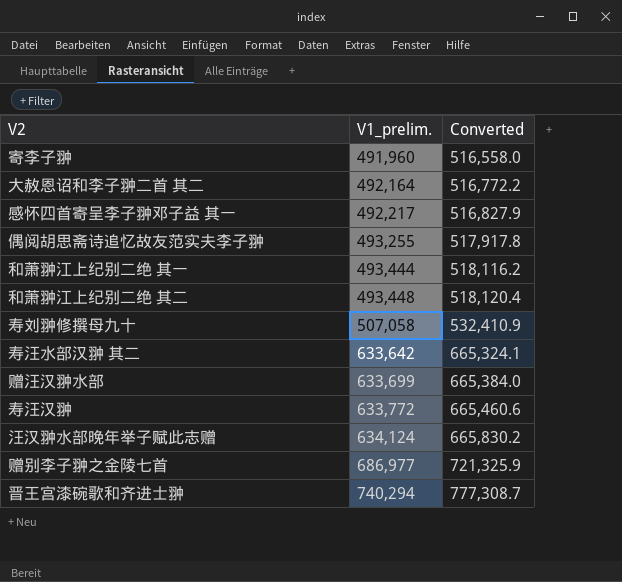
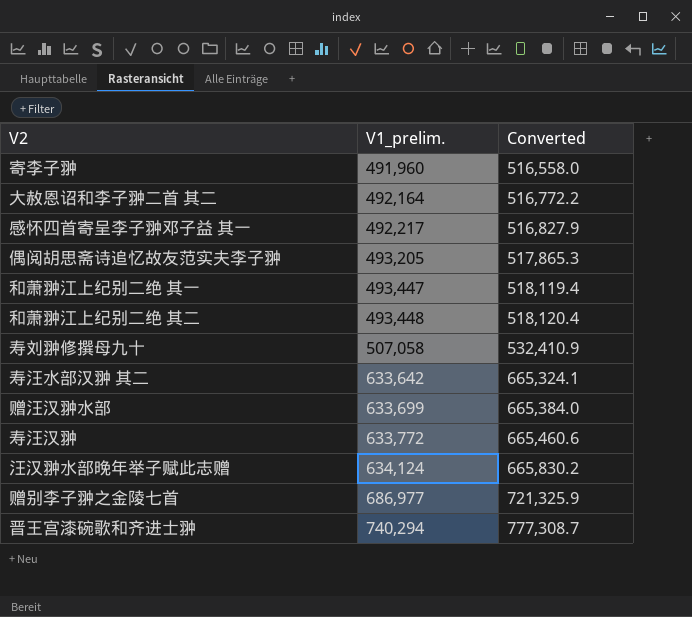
偶阅胡思斋诗追忆故友范实夫李子翀 | V1_prelim.: 493,255 -> 493,205
偶阅胡思斋诗追忆故友范实夫李子翀 | Converted: 517,917.8 -> 517,865.3
和萧翀江上纪别二绝 其一 | V1_prelim.: 493,444 -> 493,447
和萧翀江上纪别二绝 其一 | Converted: 518,116.2 -> 518,119.4

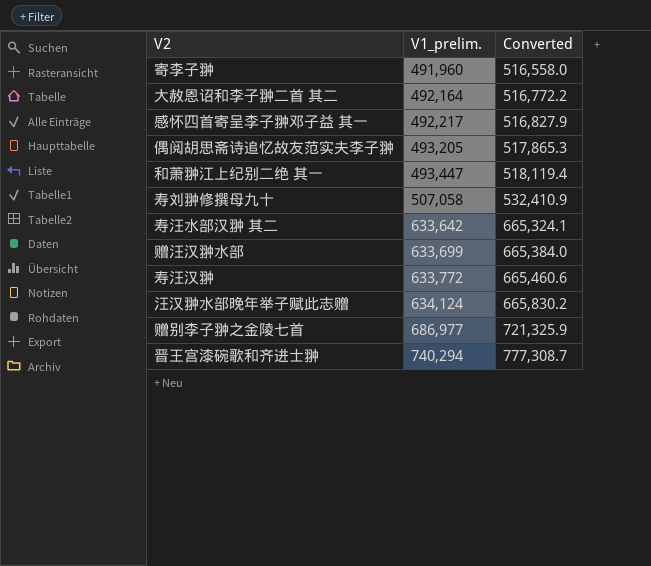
row 和萧翀江上纪别二绝 其二: 493,448 | 518,120.4 -> none

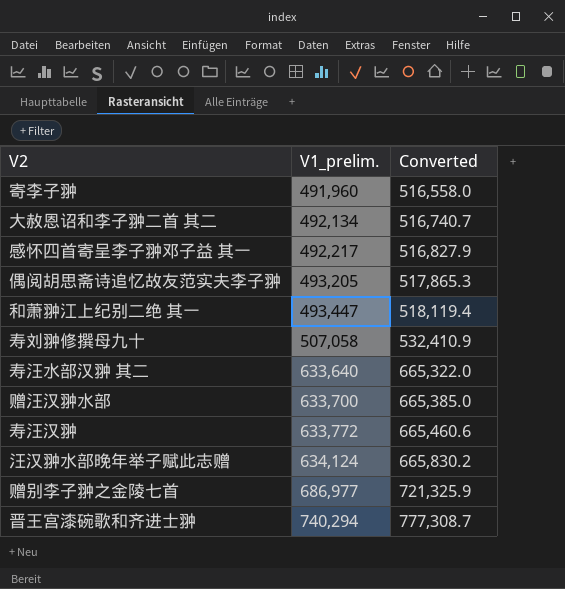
大赦恩诏和李子翀二首 其二 | V1_prelim.: 492,164 -> 492,134
大赦恩诏和李子翀二首 其二 | Converted: 516,772.2 -> 516,740.7
寿汪水部汉翀 其二 | V1_prelim.: 633,642 -> 633,640
寿汪水部汉翀 其二 | Converted: 665,324.1 -> 665,322.0
赠汪汉翀水部 | V1_prelim.: 633,699 -> 633,700
赠汪汉翀水部 | Converted: 665,384.0 -> 665,385.0

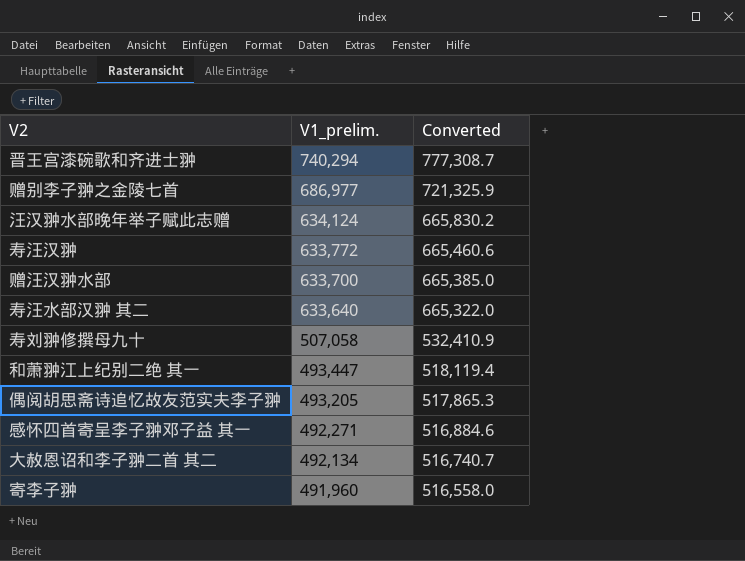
row order: V1_prelim. ascending -> V1_prelim. descending
感怀四首寄呈李子翀邓子益 其一 | V1_prelim.: 492,217 -> 492,271
感怀四首寄呈李子翀邓子益 其一 | Converted: 516,827.9 -> 516,884.6

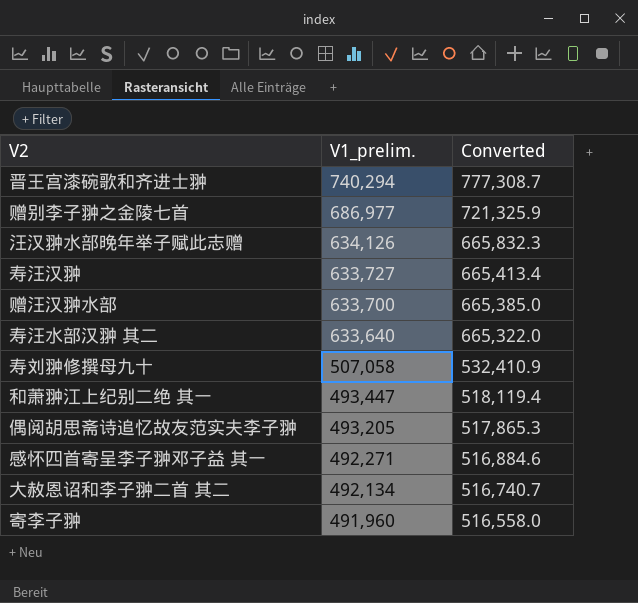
汪汉翀水部晚年举子赋此志赠 | V1_prelim.: 634,124 -> 634,126
汪汉翀水部晚年举子赋此志赠 | Converted: 665,830.2 -> 665,832.3
寿汪汉翀 | V1_prelim.: 633,772 -> 633,727
寿汪汉翀 | Converted: 665,460.6 -> 665,413.4

